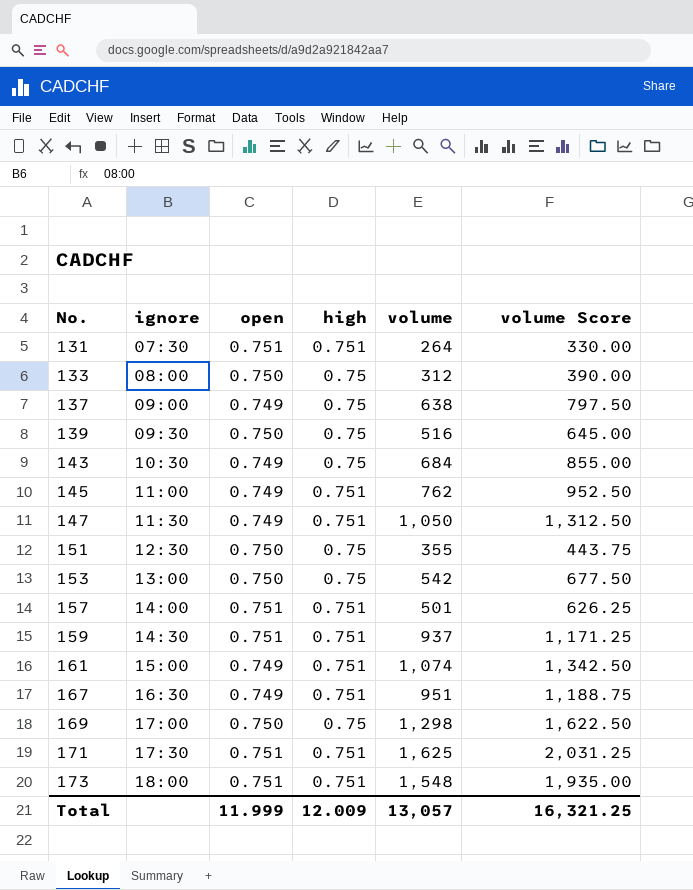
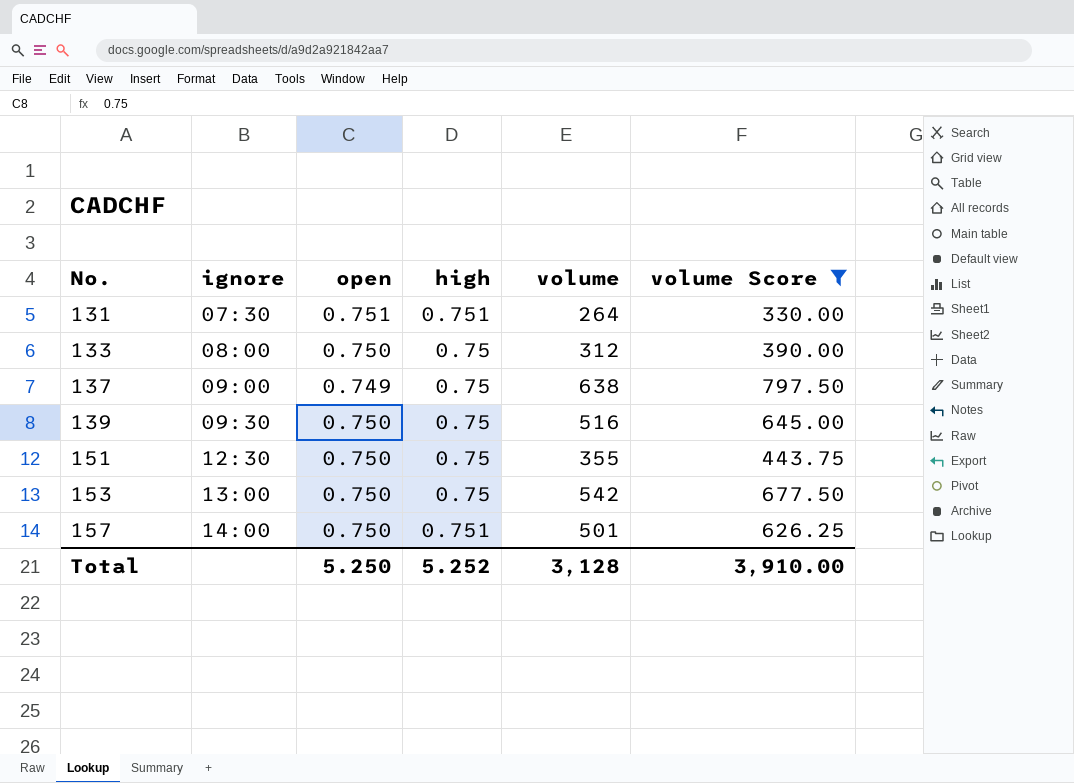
filter: none -> volume Score <= 797.50
157 | open: 0.751 -> 0.750
Total | open: 11.999 -> 5.250
Total | high: 12.009 -> 5.252
Total | volume: 13,057 -> 3,128
Total | volume Score: 16,321.25 -> 3,910.00

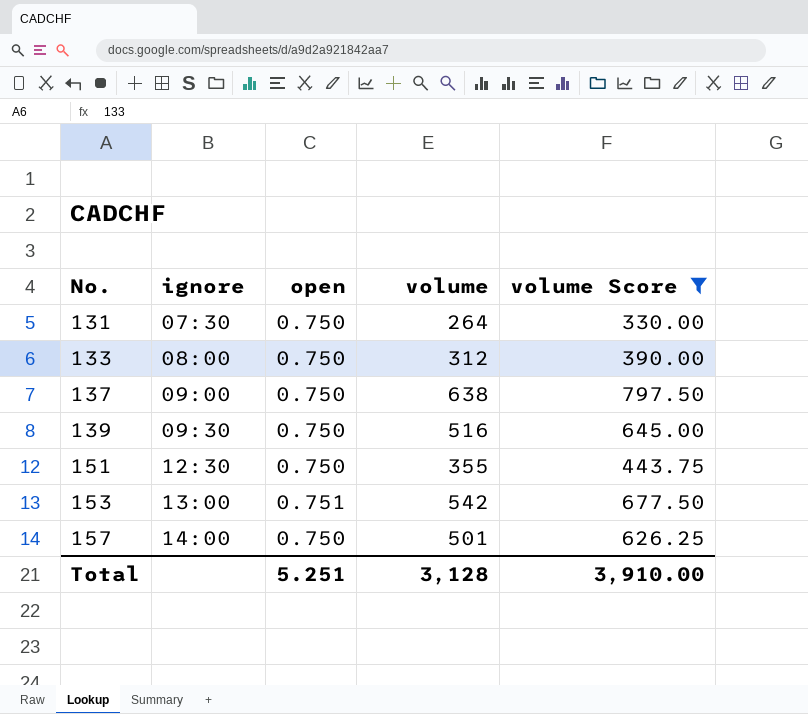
column high | position: 4 -> none
131 | open: 0.751 -> 0.750
137 | open: 0.749 -> 0.750
153 | open: 0.750 -> 0.751
Total | open: 5.250 -> 5.251

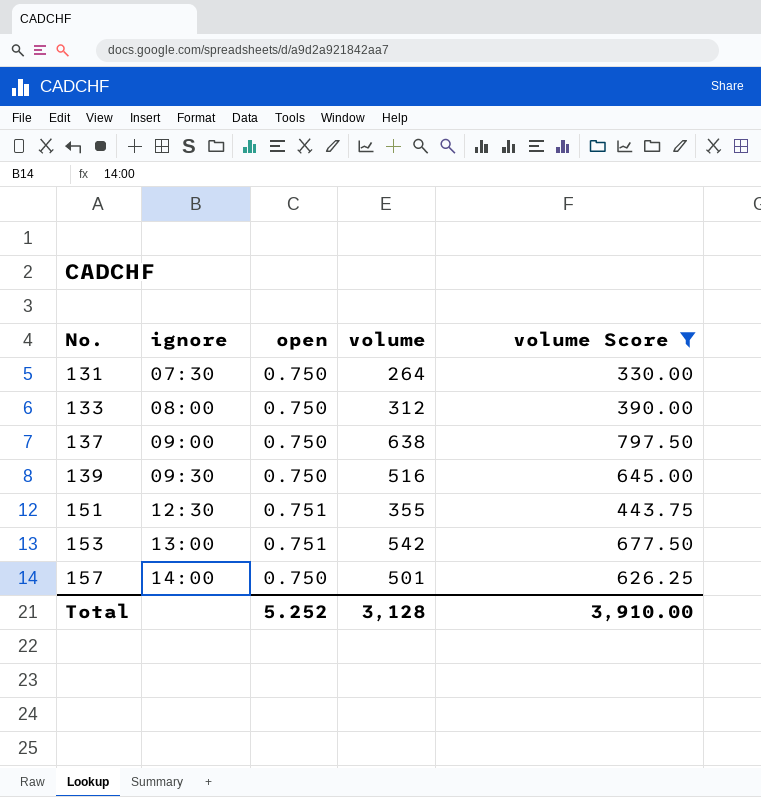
151 | open: 0.750 -> 0.751
Total | open: 5.251 -> 5.252

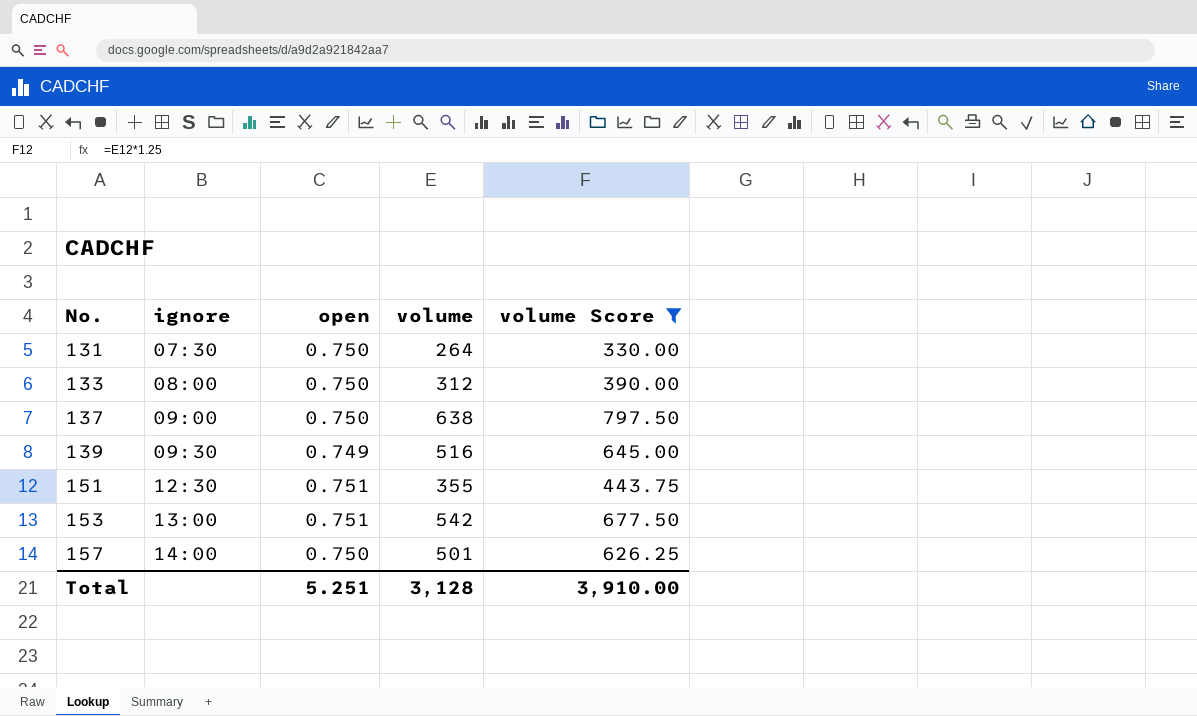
139 | open: 0.750 -> 0.749
Total | open: 5.252 -> 5.251

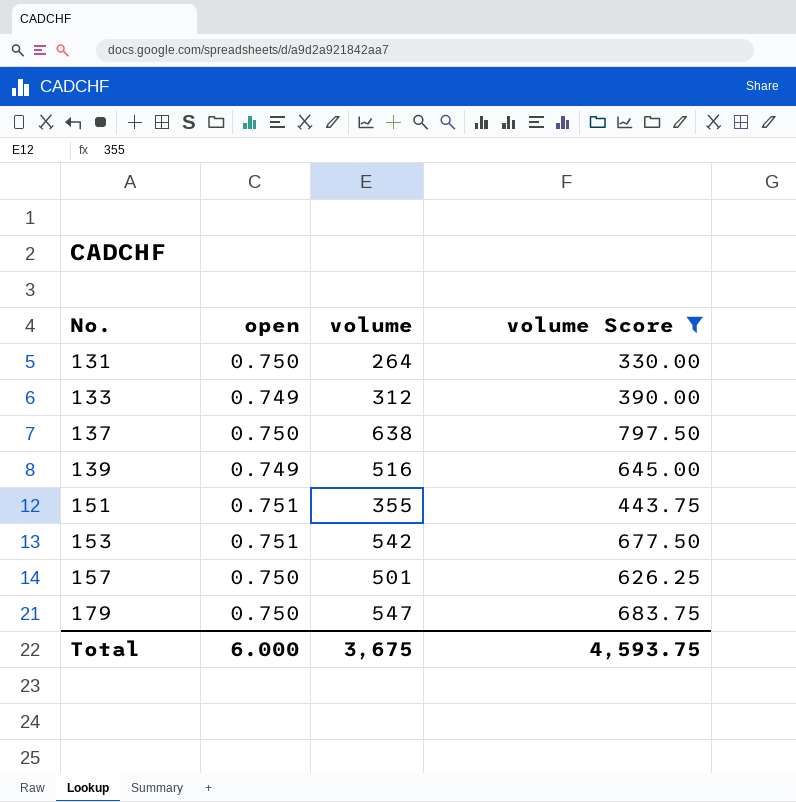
column ignore | position: 2 -> none
133 | open: 0.750 -> 0.749
row 179: none -> 0.750 | 547 | 683.75
Total | open: 5.251 -> 6.000
Total | volume: 3,128 -> 3,675
Total | volume Score: 3,910.00 -> 4,593.75

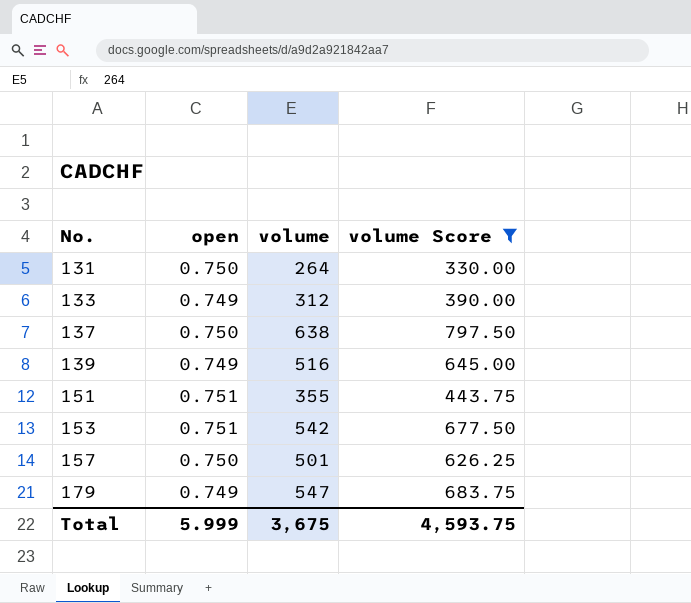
179 | open: 0.750 -> 0.749
Total | open: 6.000 -> 5.999

